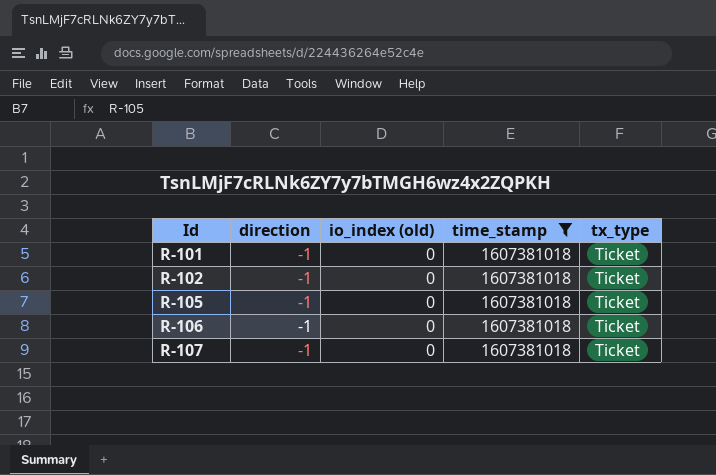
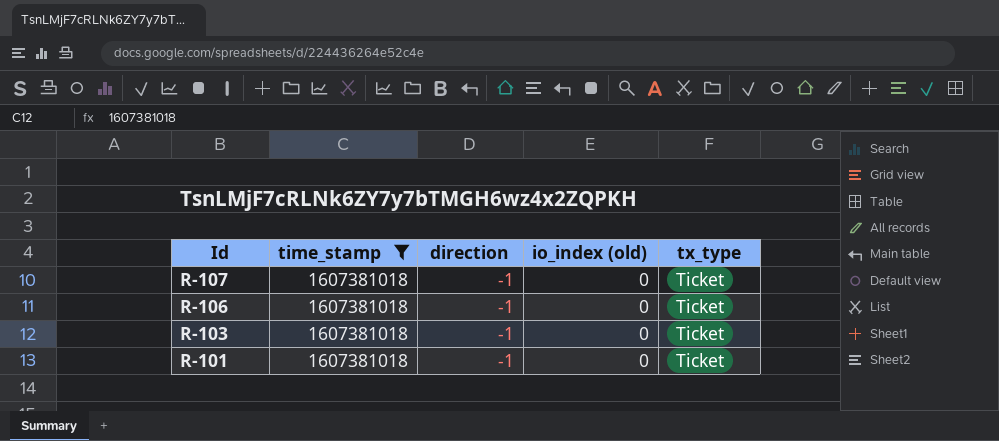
row order: Id ascending -> Id descending
column time_stamp | position: 4 -> 2
row R-102: -1 | 0 | 1607381018 | Ticket -> none
row R-105: -1 | 0 | 1607381018 | Ticket -> none
row R-103: none -> 1607381018 | -1 | 0 | Ticket

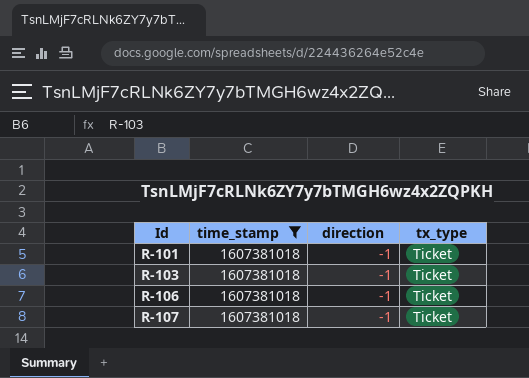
row order: Id descending -> Id ascending
column io_index (old) | position: 4 -> none

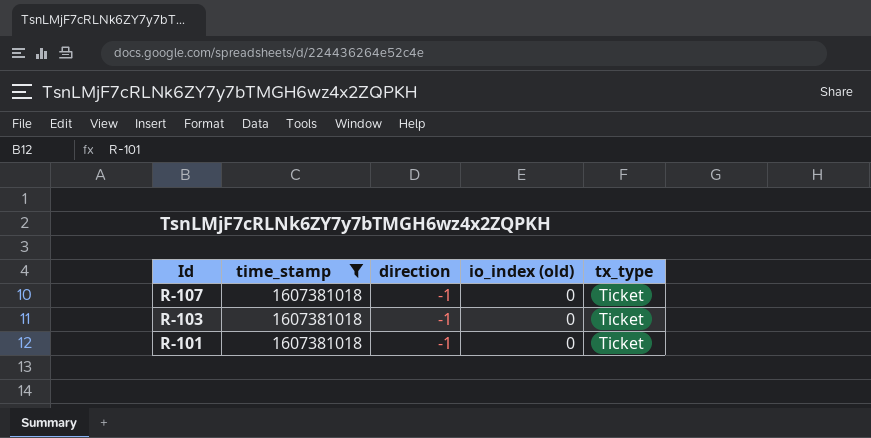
row order: Id ascending -> Id descending
column io_index (old) | position: none -> 4
row R-106: 1607381018 | -1 | Ticket -> none

